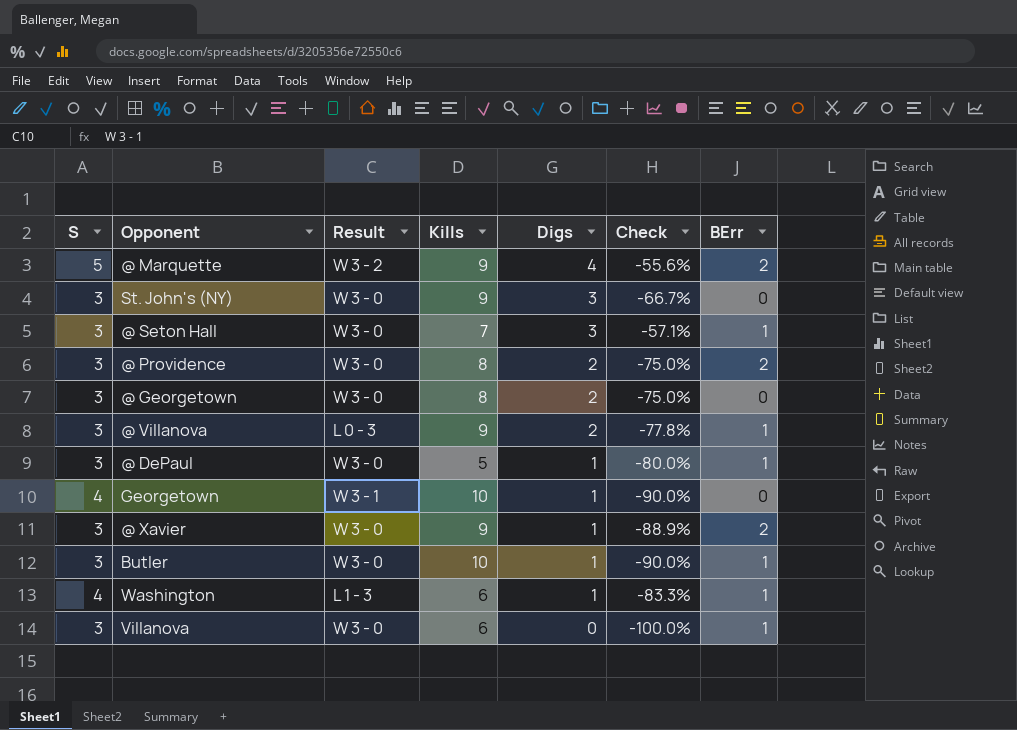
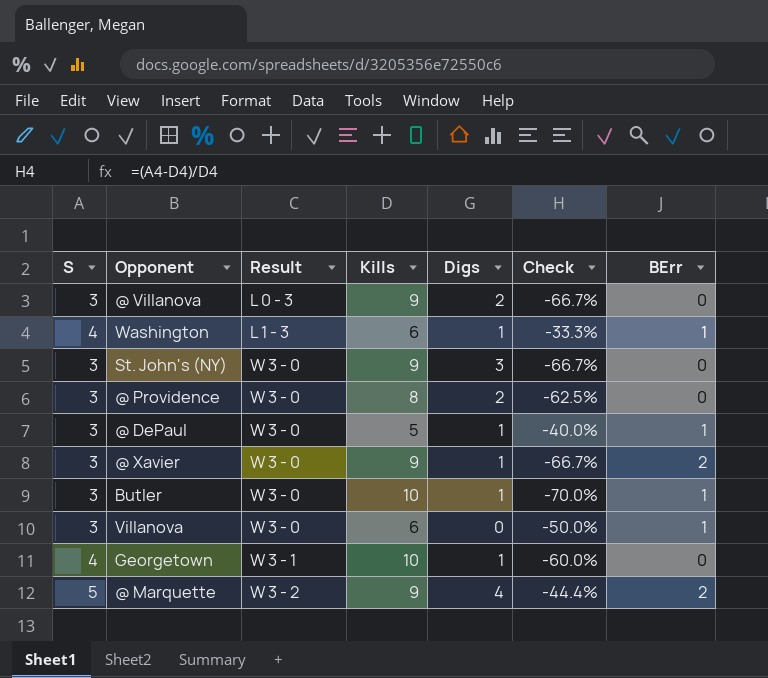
row order: Digs descending -> Result ascending
column Check | formula: ([Digs] - [Kills]) / [Kills] -> ([S] - [Kills]) / [Kills]
row @ Seton Hall: 3 | W 3 - 0 | 7 | 3 | -57.1% | 1 -> none
row @ Georgetown: 3 | W 3 - 0 | 8 | 2 | -75.0% | 0 -> none
@ Villanova | BErr: 1 -> 0
@ Providence | BErr: 2 -> 0

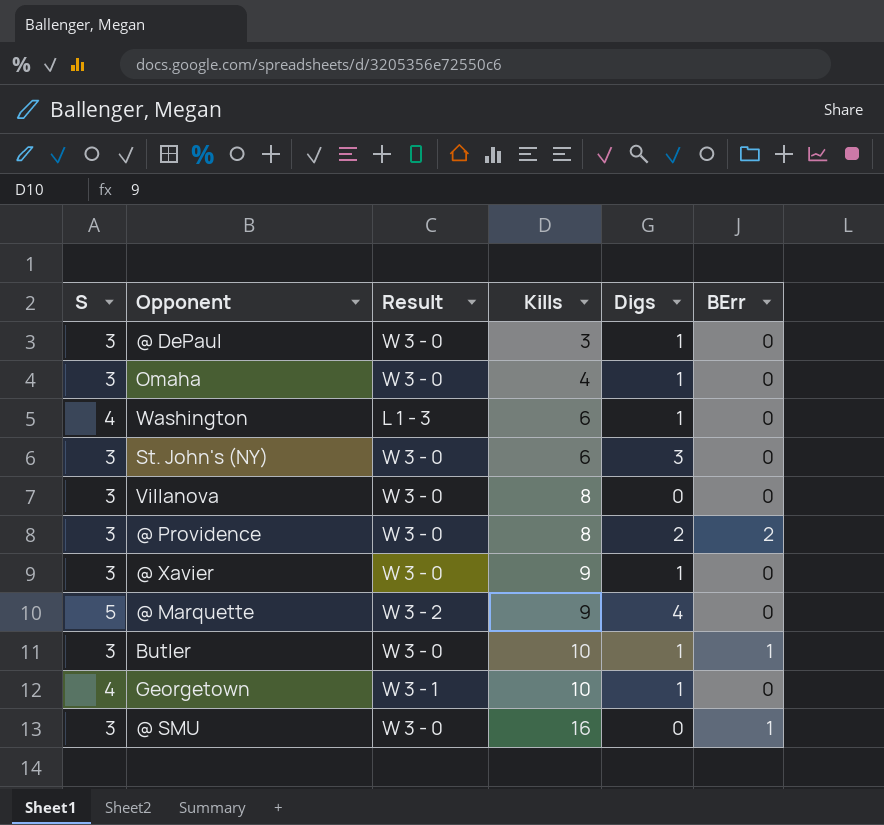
row order: Result ascending -> Kills ascending
column Check | formula: ([S] - [Kills]) / [Kills] -> none
row @ Villanova: 3 | L 0 - 3 | 9 | 2 | -66.7% | 0 -> none
@ DePaul | Kills: 5 -> 3
@ DePaul | BErr: 1 -> 0
row Omaha: none -> 3 | W 3 - 0 | 4 | 1 | 0
Washington | BErr: 1 -> 0
St. John's (NY) | Kills: 9 -> 6
Villanova | Kills: 6 -> 8
Villanova | BErr: 1 -> 0
@ Providence | BErr: 0 -> 2
@ Xavier | BErr: 2 -> 0
@ Marquette | BErr: 2 -> 0
row @ SMU: none -> 3 | W 3 - 0 | 16 | 0 | 1

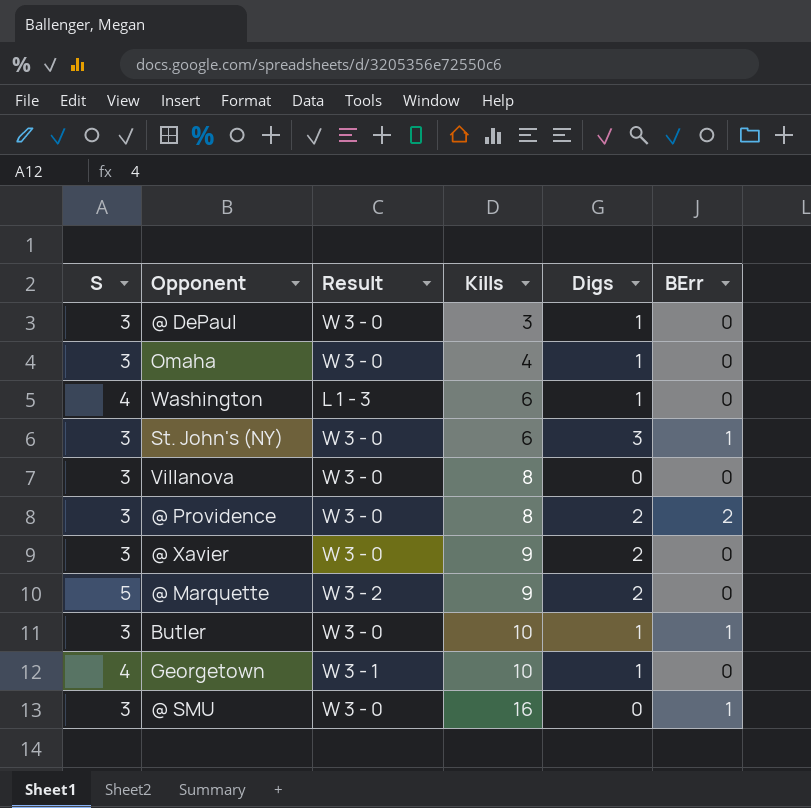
St. John's (NY) | BErr: 0 -> 1
@ Xavier | Digs: 1 -> 2
@ Marquette | Digs: 4 -> 2

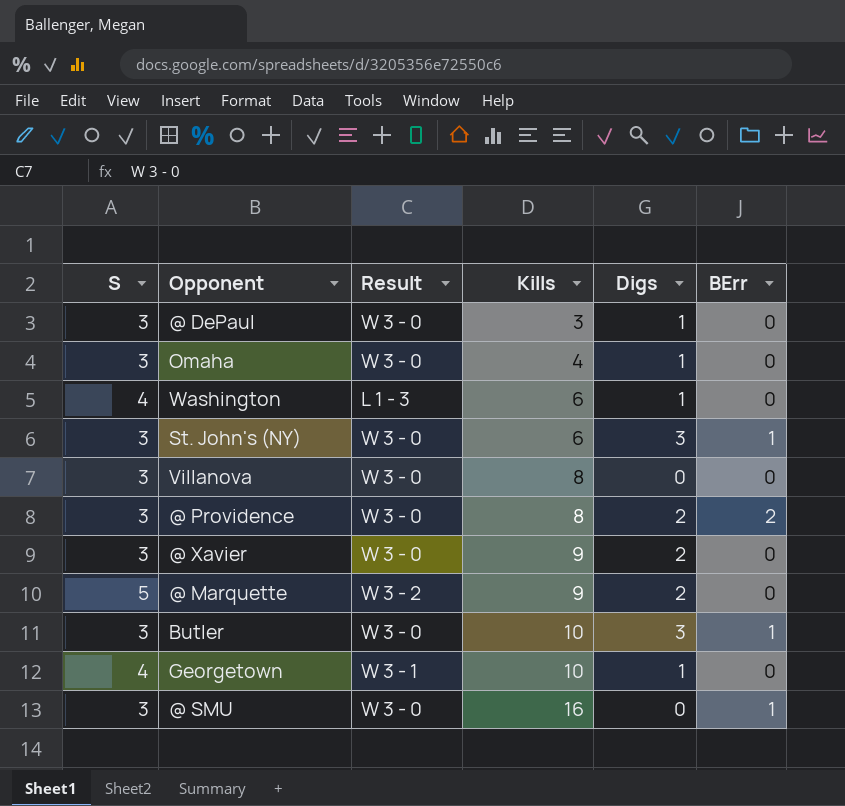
Butler | Digs: 1 -> 3

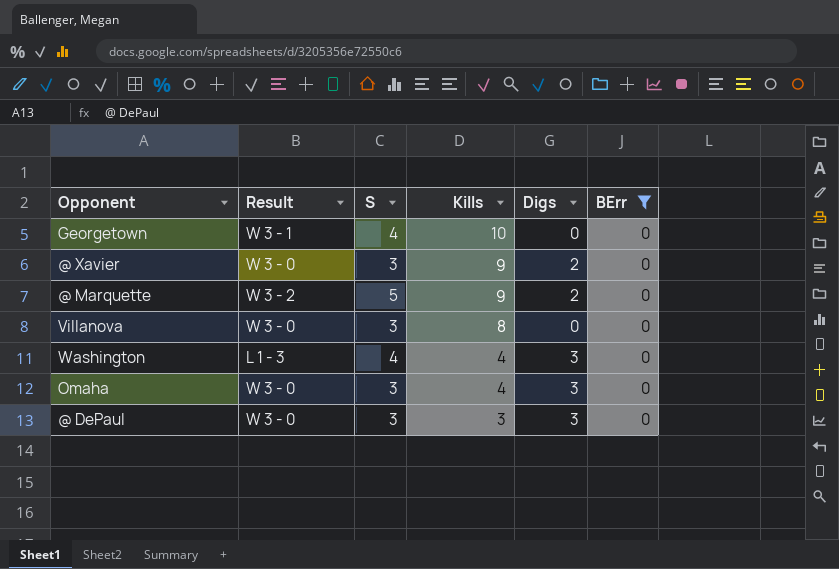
filter: none -> BErr = 0
row order: Kills ascending -> Kills descending
column S | position: 1 -> 3
Georgetown | Digs: 1 -> 0
Washington | Kills: 6 -> 4
Washington | Digs: 1 -> 3
Omaha | Digs: 1 -> 3
@ DePaul | Digs: 1 -> 3

